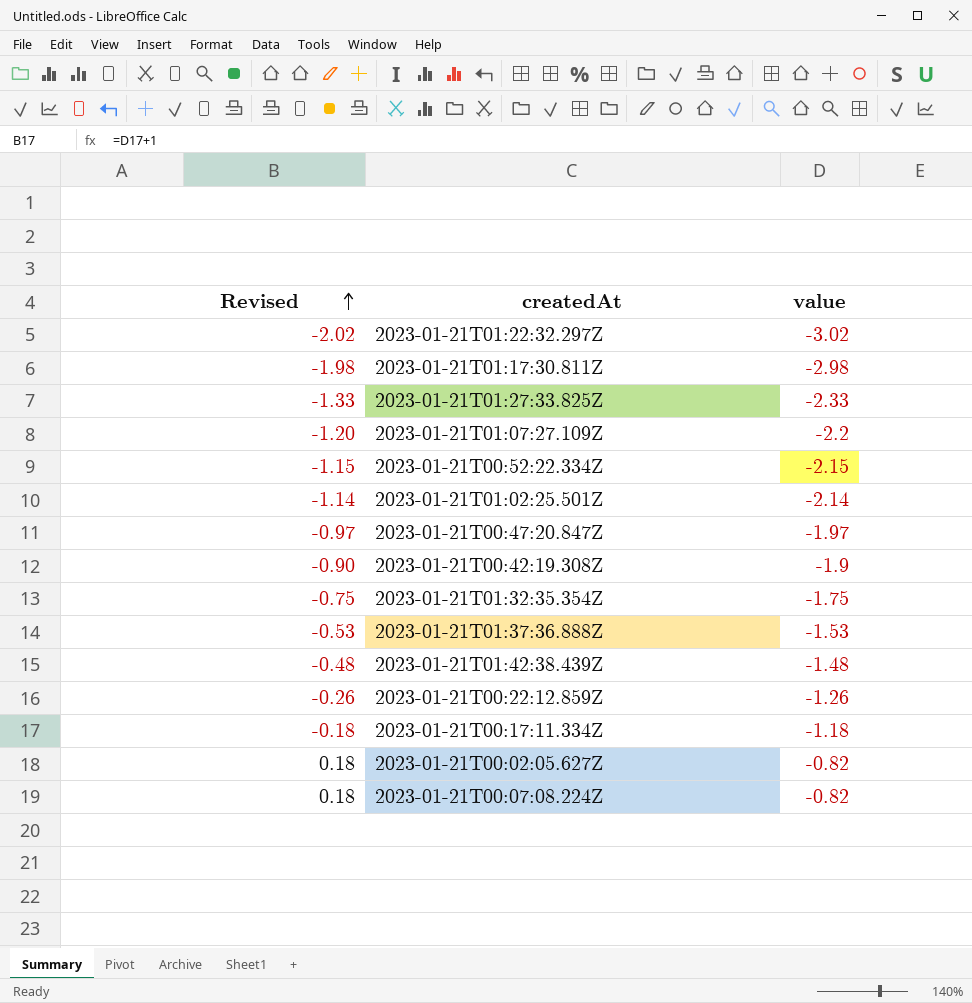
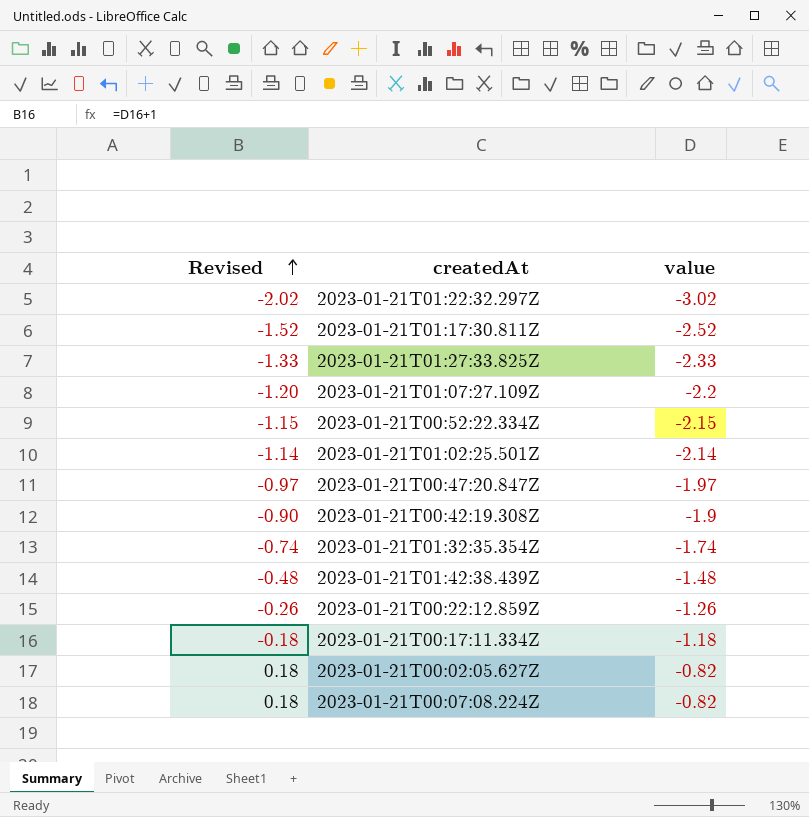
row 2023-01-21T01:37:36.888Z: -0.53 | -1.53 -> none
2023-01-21T01:17:30.811Z | Revised: -1.98 -> -1.52
2023-01-21T01:17:30.811Z | value: -2.98 -> -2.52
2023-01-21T01:32:35.354Z | Revised: -0.75 -> -0.74
2023-01-21T01:32:35.354Z | value: -1.75 -> -1.74

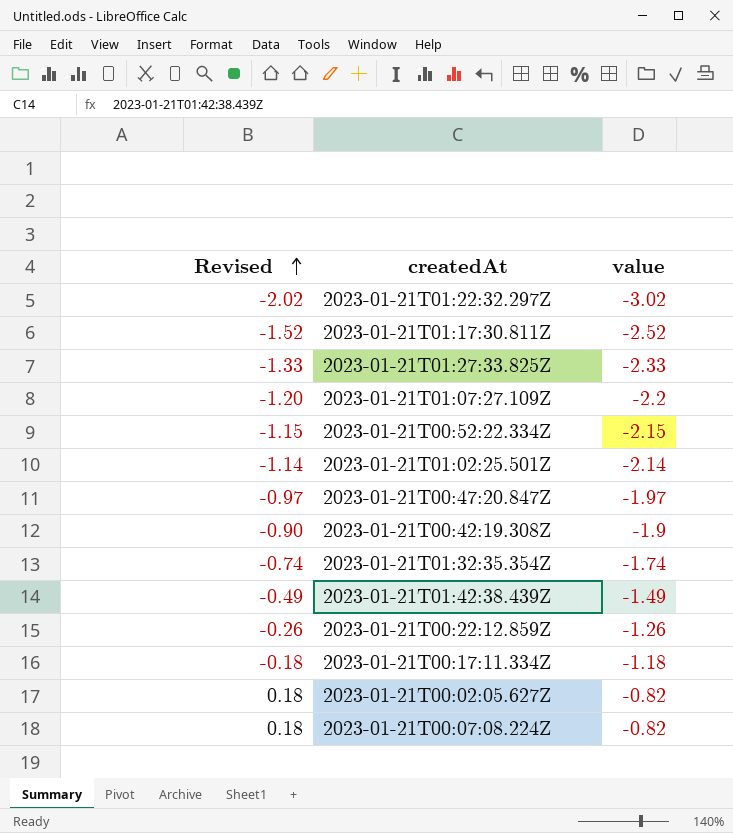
2023-01-21T01:42:38.439Z | Revised: -0.48 -> -0.49
2023-01-21T01:42:38.439Z | value: -1.48 -> -1.49

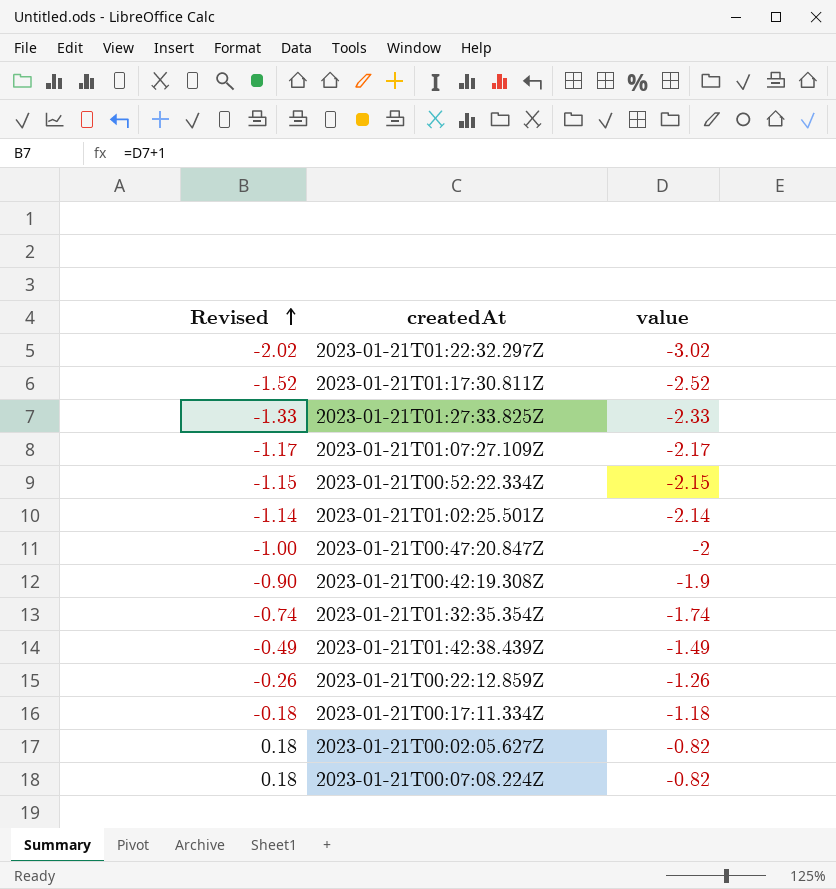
2023-01-21T01:07:27.109Z | Revised: -1.20 -> -1.17
2023-01-21T01:07:27.109Z | value: -2.2 -> -2.17
2023-01-21T00:47:20.847Z | Revised: -0.97 -> -1.00
2023-01-21T00:47:20.847Z | value: -1.97 -> -2

